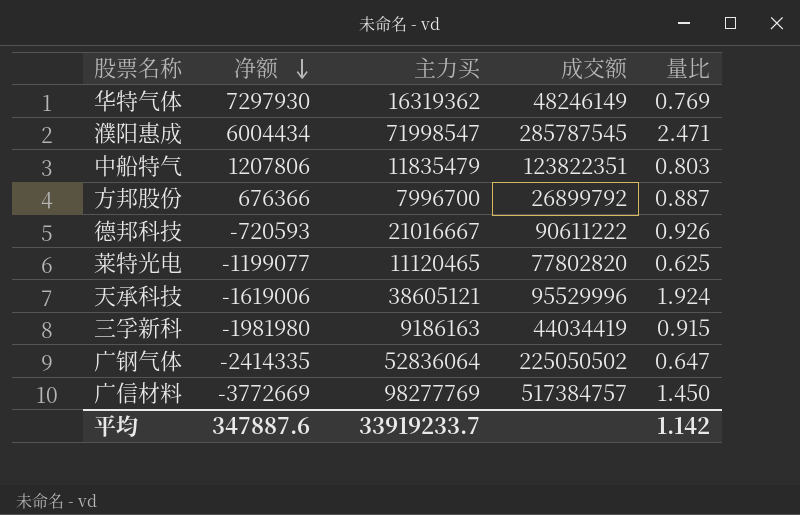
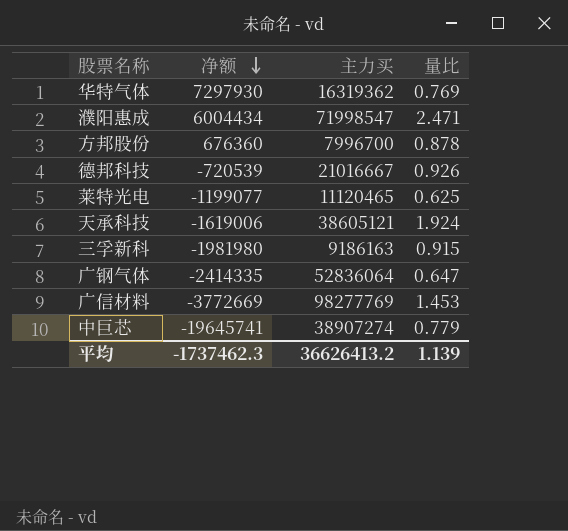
column 成交额 | position: 4 -> none
row 中船特气: 1207806 | 11835479 | 123822351 | 0.803 -> none
方邦股份 | 净额: 676366 -> 676360
方邦股份 | 量比: 0.887 -> 0.878
德邦科技 | 净额: -720593 -> -720539
广信材料 | 量比: 1.450 -> 1.453
row 中巨芯: none -> -19645741 | 38907274 | 0.779
平均 | 净额: 347887.6 -> -1737462.3
平均 | 主力买: 33919233.7 -> 36626413.2
平均 | 量比: 1.142 -> 1.139

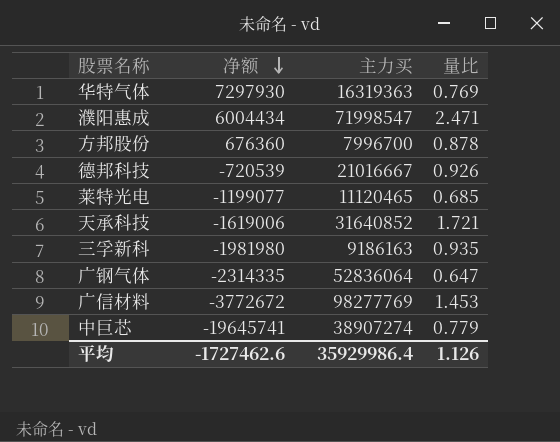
华特气体 | 主力买: 16319362 -> 16319363
莱特光电 | 量比: 0.625 -> 0.685
天承科技 | 主力买: 38605121 -> 31640852
天承科技 | 量比: 1.924 -> 1.721
三孚新科 | 量比: 0.915 -> 0.935
广钢气体 | 净额: -2414335 -> -2314335
广信材料 | 净额: -3772669 -> -3772672
平均 | 净额: -1737462.3 -> -1727462.6
平均 | 主力买: 36626413.2 -> 35929986.4
平均 | 量比: 1.139 -> 1.126

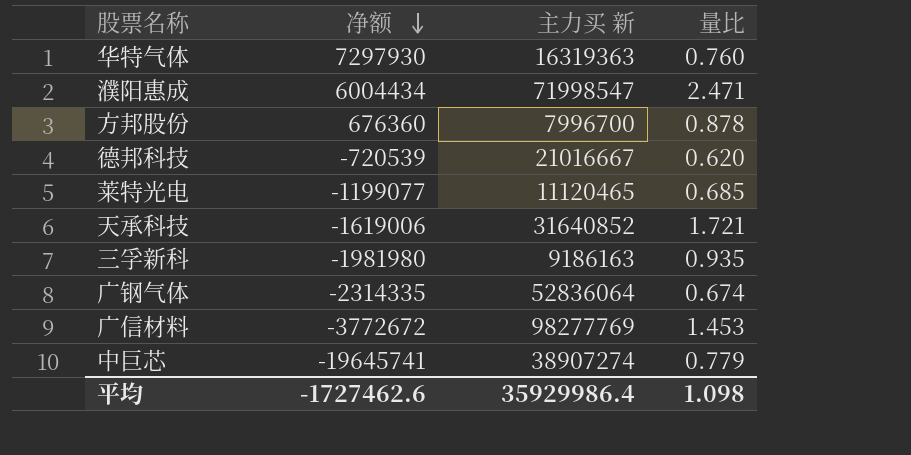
column name: 主力买 -> 主力买 新
华特气体 | 量比: 0.769 -> 0.760
德邦科技 | 量比: 0.926 -> 0.620
广钢气体 | 量比: 0.647 -> 0.674
平均 | 量比: 1.126 -> 1.098

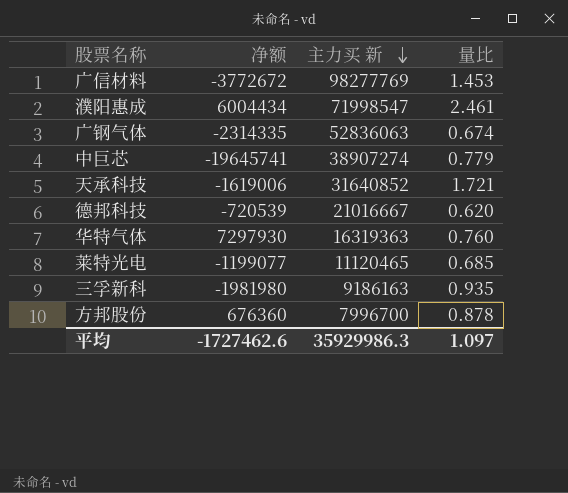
row order: 净额 descending -> 主力买 新 descending
濮阳惠成 | 量比: 2.471 -> 2.461
广钢气体 | 主力买 新: 52836064 -> 52836063
平均 | 主力买 新: 35929986.4 -> 35929986.3
平均 | 量比: 1.098 -> 1.097

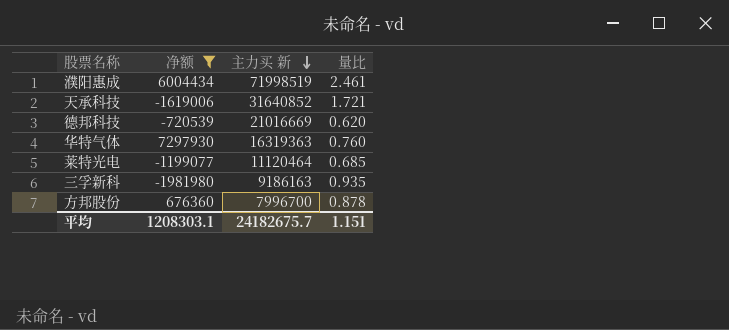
filter: none -> 净额 >= -1981980
濮阳惠成 | 主力买 新: 71998547 -> 71998519
德邦科技 | 主力买 新: 21016667 -> 21016669
莱特光电 | 主力买 新: 11120465 -> 11120464
平均 | 净额: -1727462.6 -> 1208303.1
平均 | 主力买 新: 35929986.3 -> 24182675.7
平均 | 量比: 1.097 -> 1.151

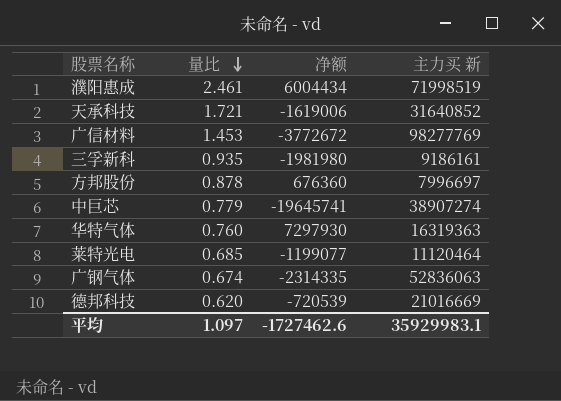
filter: 净额 >= -1981980 -> none
row order: 主力买 新 descending -> 量比 descending
column 量比 | position: 4 -> 2
三孚新科 | 主力买 新: 9186163 -> 9186161
方邦股份 | 主力买 新: 7996700 -> 7996697
平均 | 量比: 1.151 -> 1.097
平均 | 净额: 1208303.1 -> -1727462.6
平均 | 主力买 新: 24182675.7 -> 35929983.1

